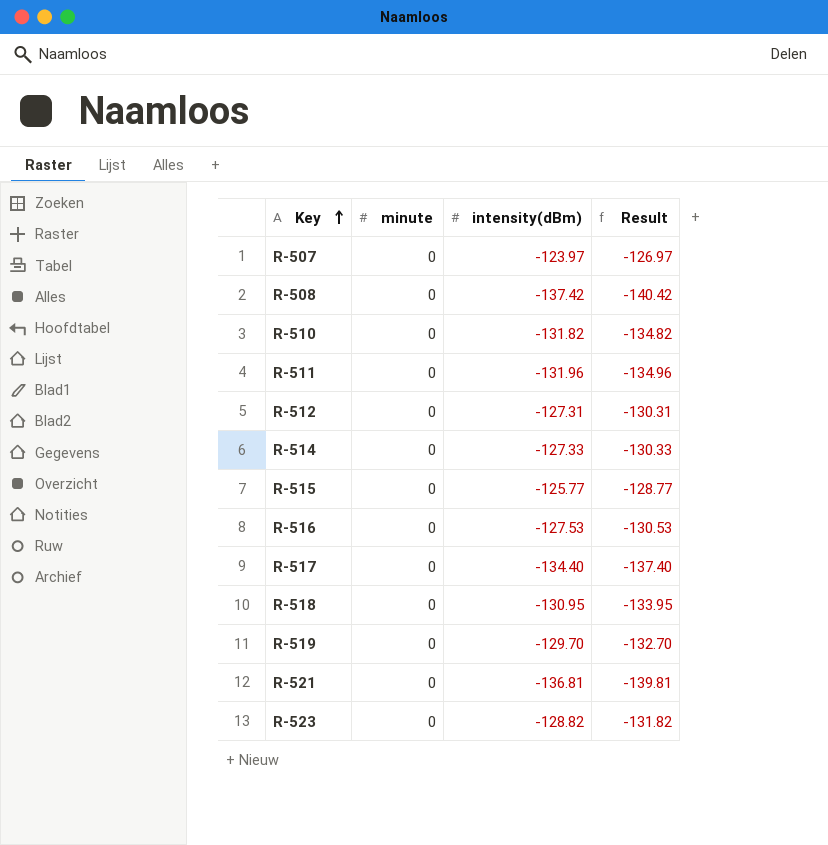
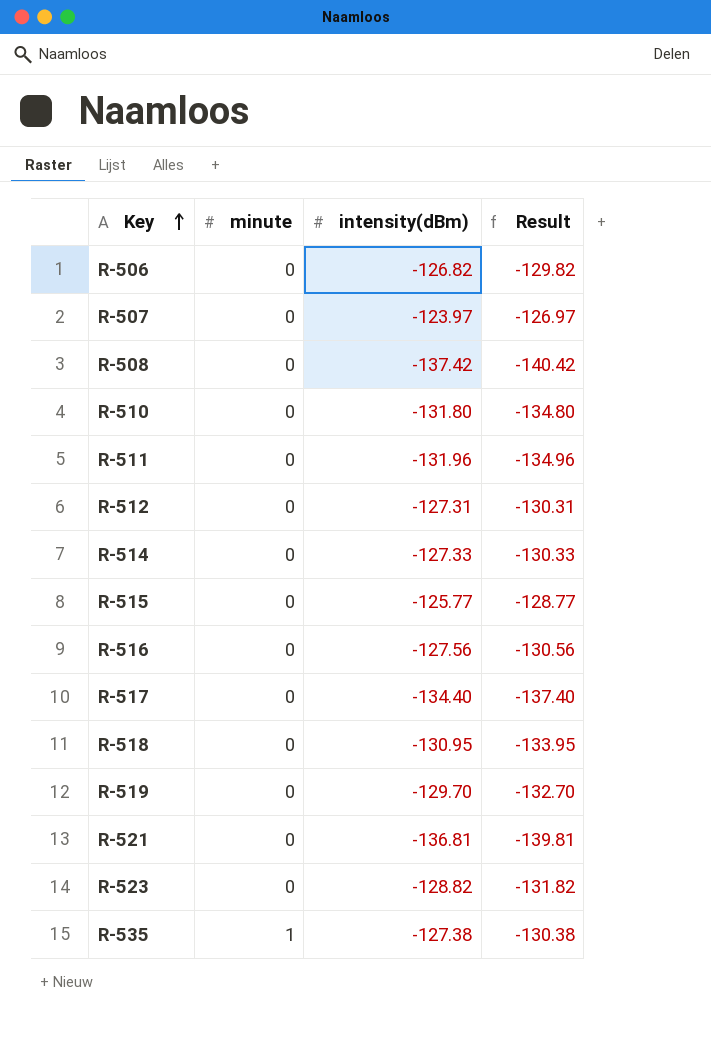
row R-506: none -> 0 | -126.82 | -129.82
R-510 | intensity(dBm): -131.82 -> -131.80
R-510 | Result: -134.82 -> -134.80
R-516 | intensity(dBm): -127.53 -> -127.56
R-516 | Result: -130.53 -> -130.56
row R-535: none -> 1 | -127.38 | -130.38

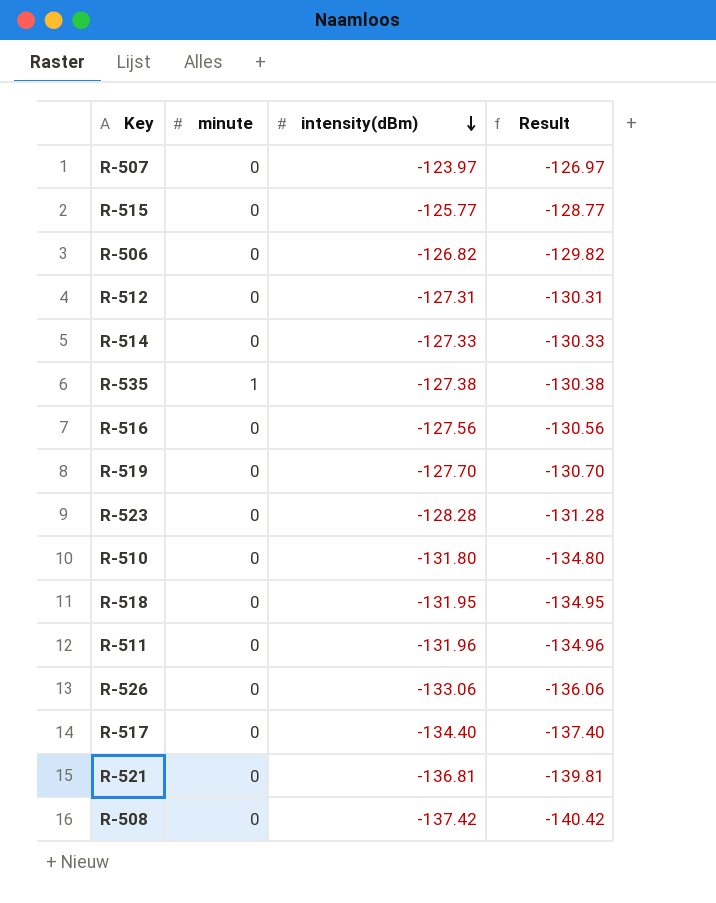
row order: Key ascending -> intensity(dBm) descending
R-519 | intensity(dBm): -129.70 -> -127.70
R-519 | Result: -132.70 -> -130.70
R-523 | intensity(dBm): -128.82 -> -128.28
R-523 | Result: -131.82 -> -131.28
R-518 | intensity(dBm): -130.95 -> -131.95
R-518 | Result: -133.95 -> -134.95
row R-526: none -> 0 | -133.06 | -136.06

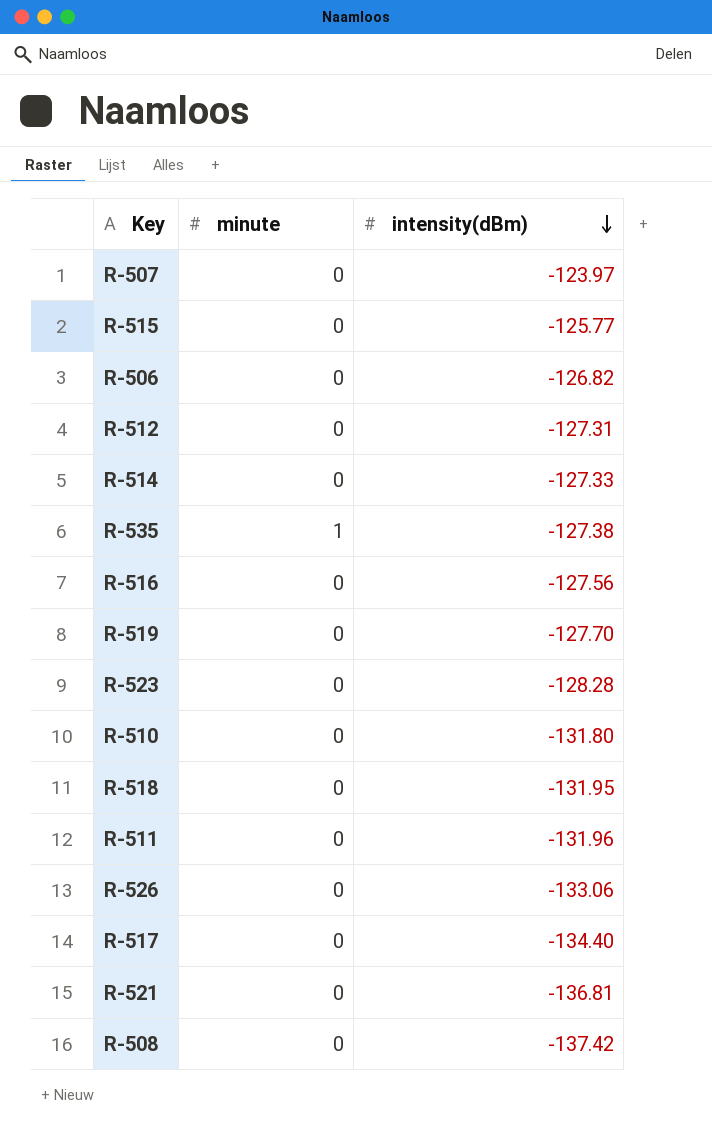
column Result | formula: [intensity(dBm)] - 3 -> none

